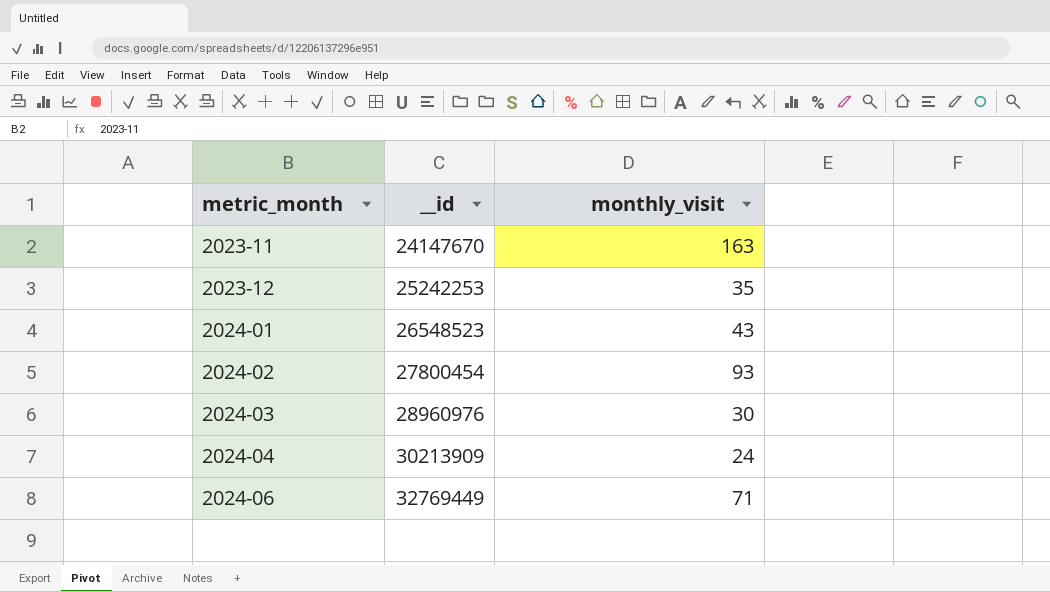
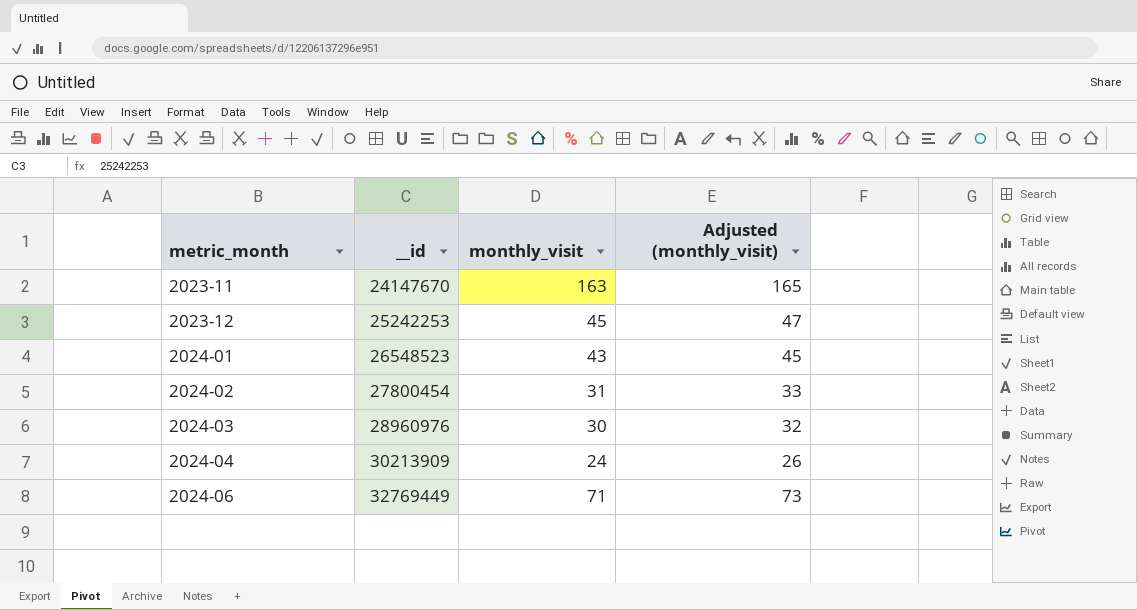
column Adjusted (monthly_visit) | formula: none -> [monthly_visit] + 2
2023-12 | monthly_visit: 35 -> 45
2024-02 | monthly_visit: 93 -> 31

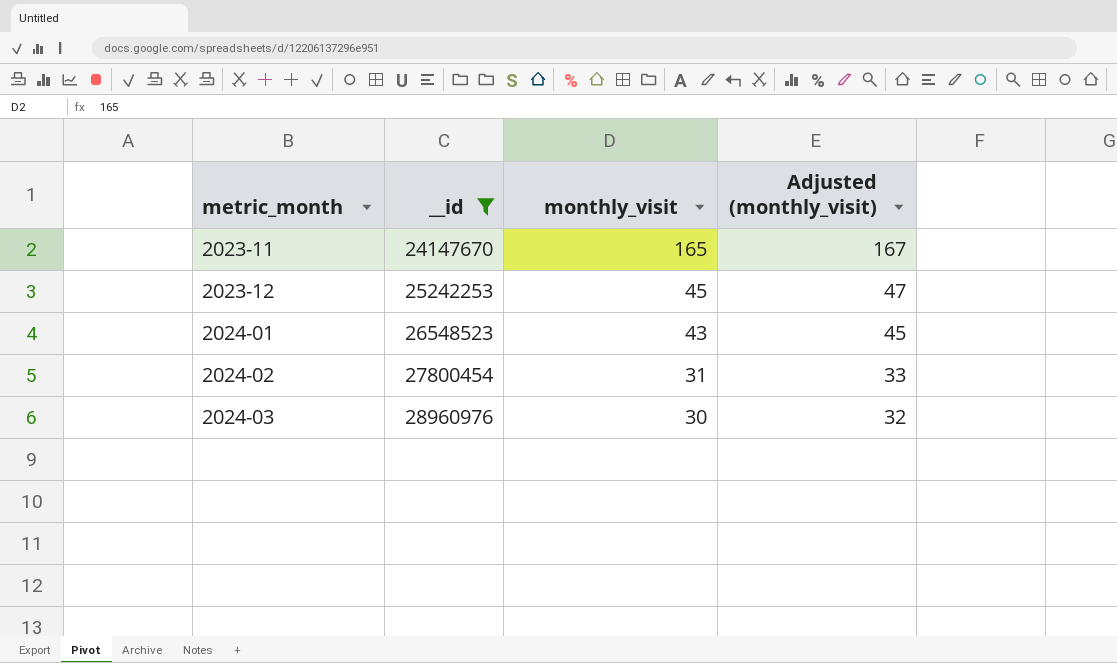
filter: none -> __id <= 28960976
2023-11 | monthly_visit: 163 -> 165
2023-11 | Adjusted (monthly_visit): 165 -> 167

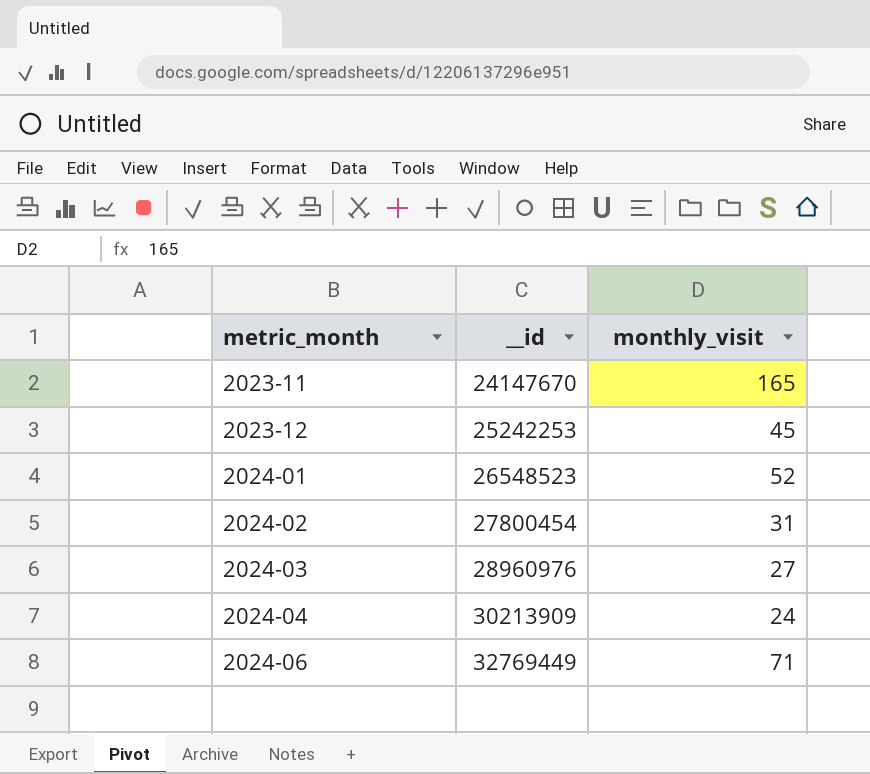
filter: __id <= 28960976 -> none
column Adjusted (monthly_visit) | formula: [monthly_visit] + 2 -> none
2024-01 | monthly_visit: 43 -> 52
2024-03 | monthly_visit: 30 -> 27

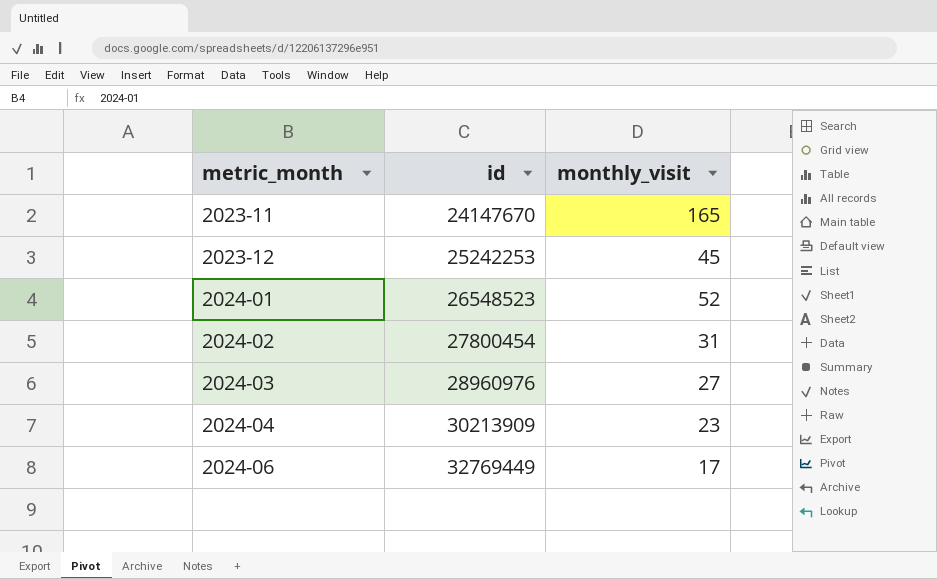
column name: __id -> id
2024-04 | monthly_visit: 24 -> 23
2024-06 | monthly_visit: 71 -> 17

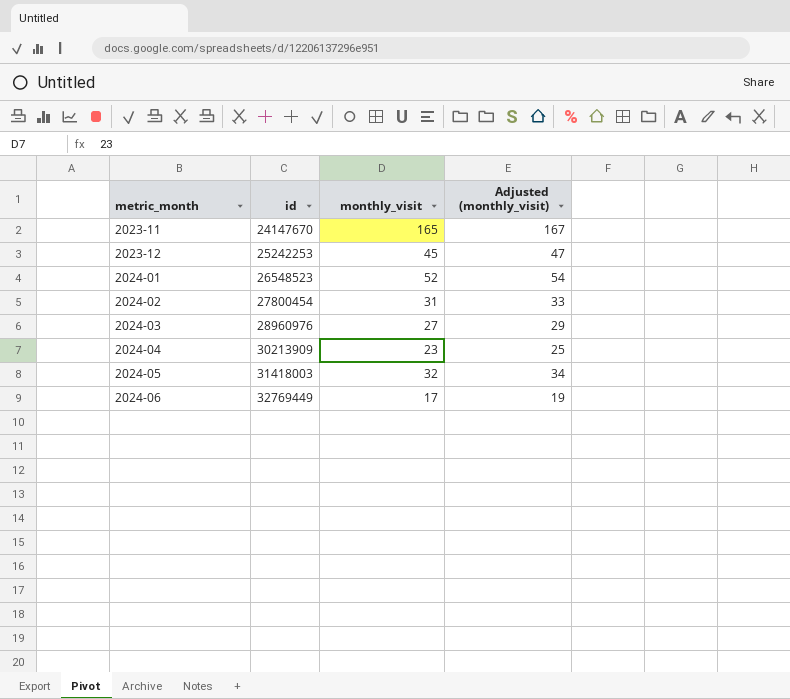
column Adjusted (monthly_visit) | formula: none -> [monthly_visit] + 2
row 2024-05: none -> 31418003 | 32 | 34

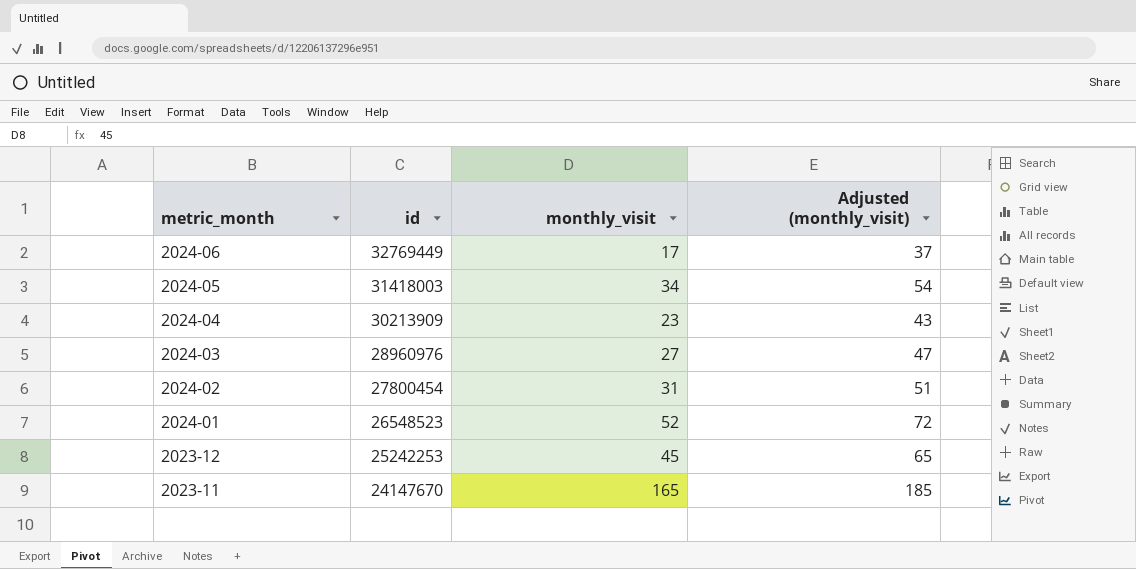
row order: metric_month ascending -> metric_month descending
column Adjusted (monthly_visit) | formula: [monthly_visit] + 2 -> [monthly_visit] + 20
2024-05 | monthly_visit: 32 -> 34

